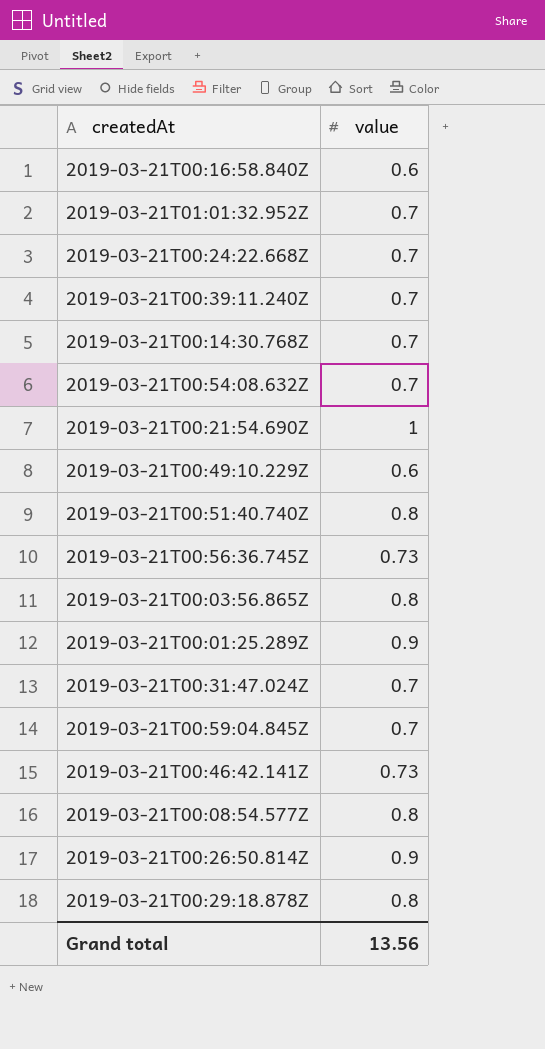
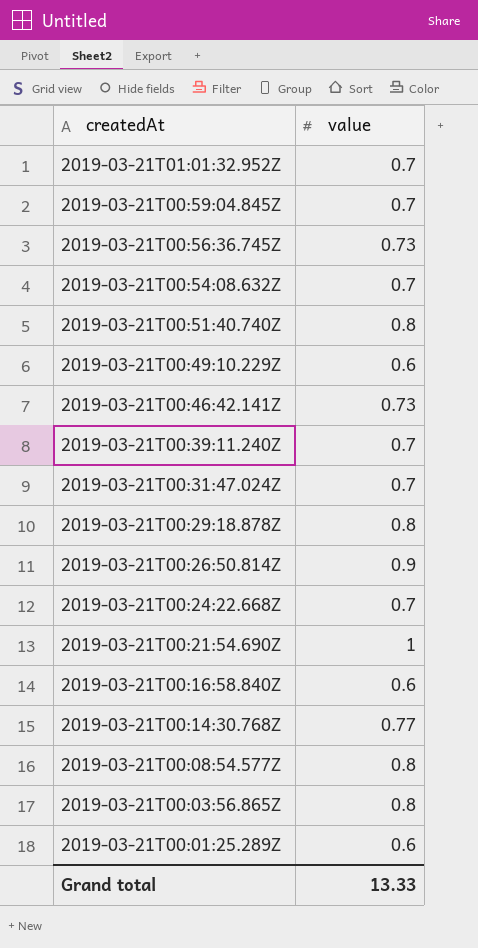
row order: none -> createdAt descending
2019-03-21T00:14:30.768Z | value: 0.7 -> 0.77
2019-03-21T00:01:25.289Z | value: 0.9 -> 0.6
Grand total | value: 13.56 -> 13.33

